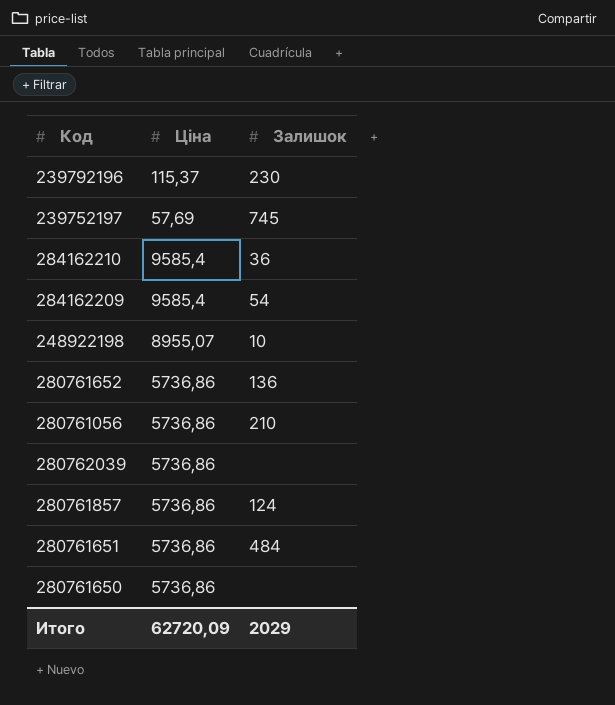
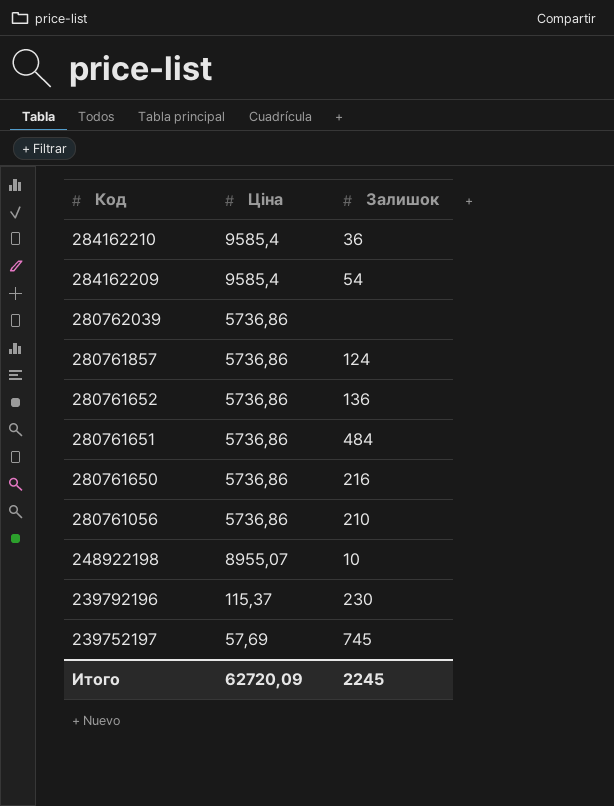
row order: none -> Код descending
280761650 | Залишок: none -> 216
Итого | Залишок: 2029 -> 2245

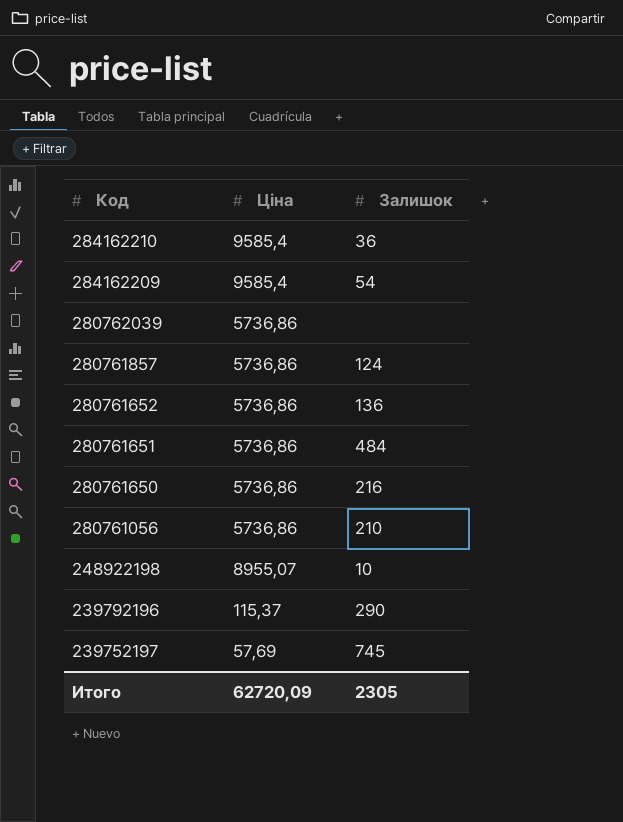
239792196 | Залишок: 230 -> 290
Итого | Залишок: 2245 -> 2305

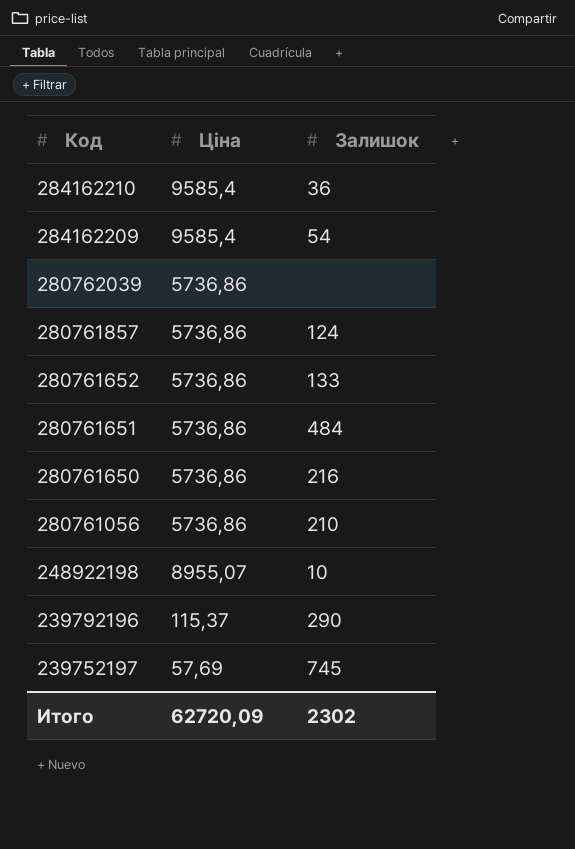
280761652 | Залишок: 136 -> 133
Итого | Залишок: 2305 -> 2302

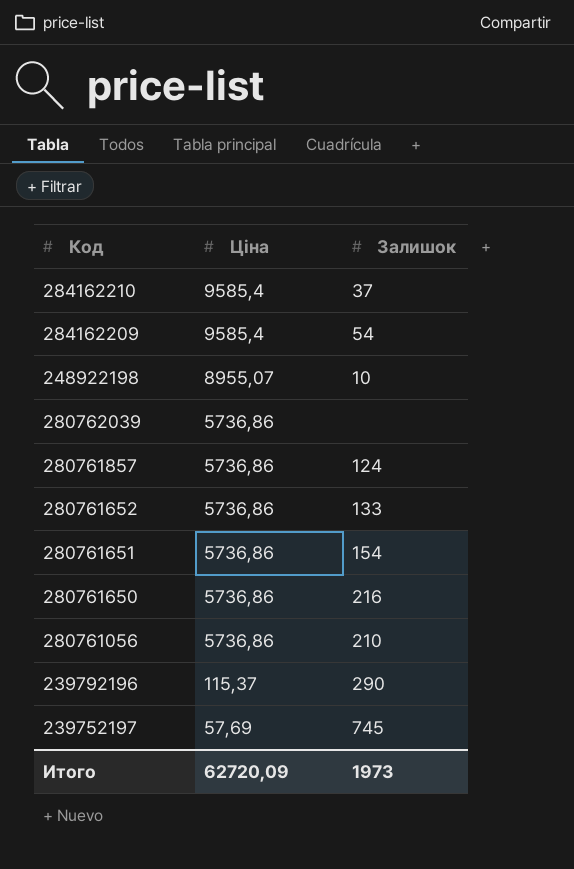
row order: Код descending -> Ціна descending
284162210 | Залишок: 36 -> 37
280761651 | Залишок: 484 -> 154
Итого | Залишок: 2302 -> 1973

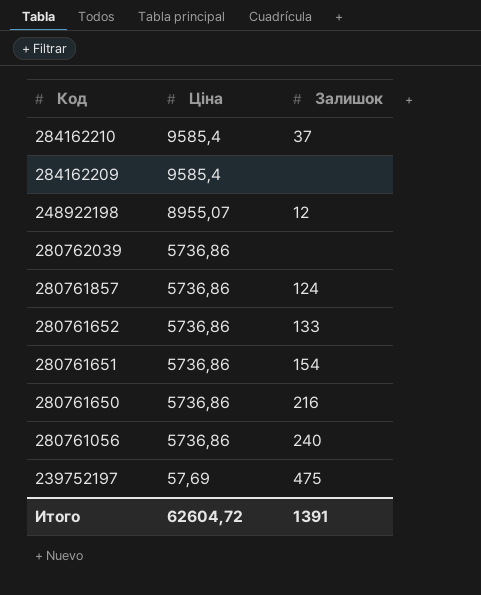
row 239792196: 115,37 | 290 -> none
284162209 | Залишок: 54 -> none
248922198 | Залишок: 10 -> 12
280761056 | Залишок: 210 -> 240
239752197 | Залишок: 745 -> 475
Итого | Ціна: 62720,09 -> 62604,72
Итого | Залишок: 1973 -> 1391

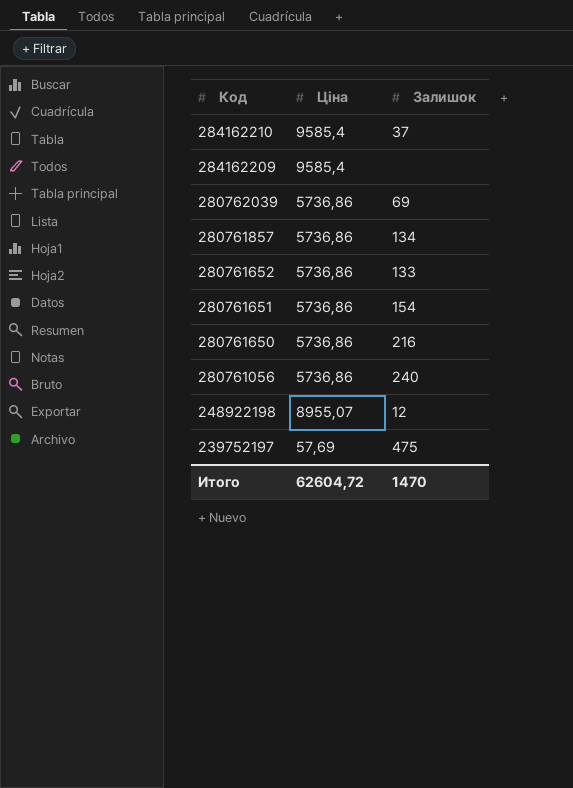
row order: Ціна descending -> Код descending
280762039 | Залишок: none -> 69
280761857 | Залишок: 124 -> 134
Итого | Залишок: 1391 -> 1470

